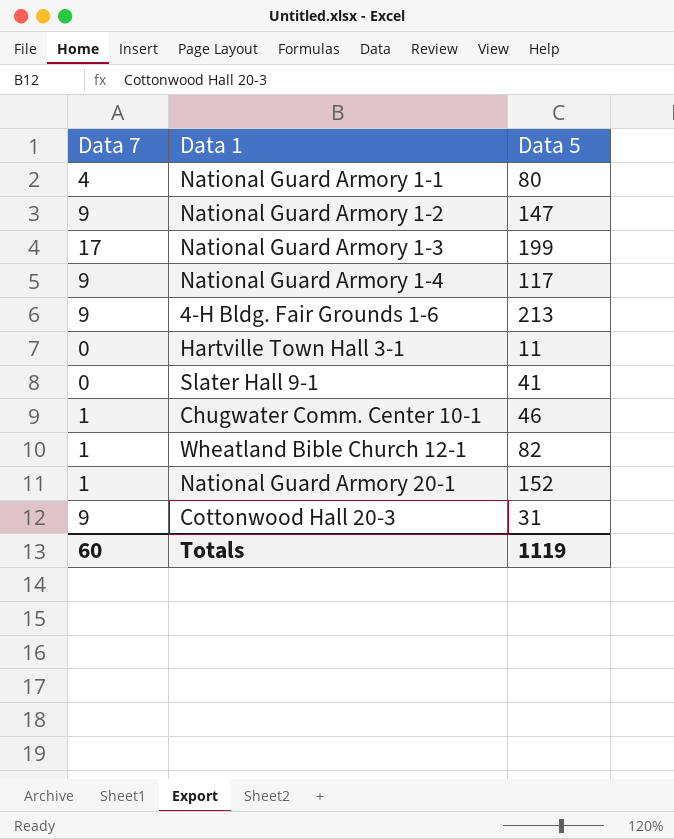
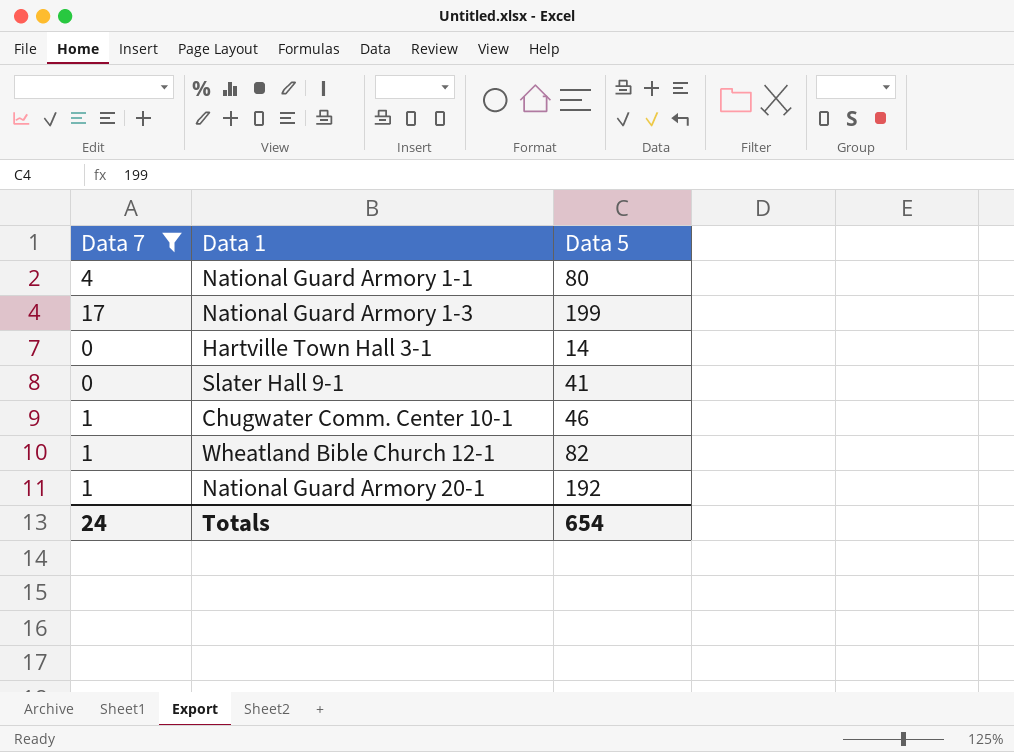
filter: none -> Data 7 != 9
Hartville Town Hall 3-1 | Data 5: 11 -> 14
National Guard Armory 20-1 | Data 5: 152 -> 192
Totals | Data 7: 60 -> 24
Totals | Data 5: 1119 -> 654

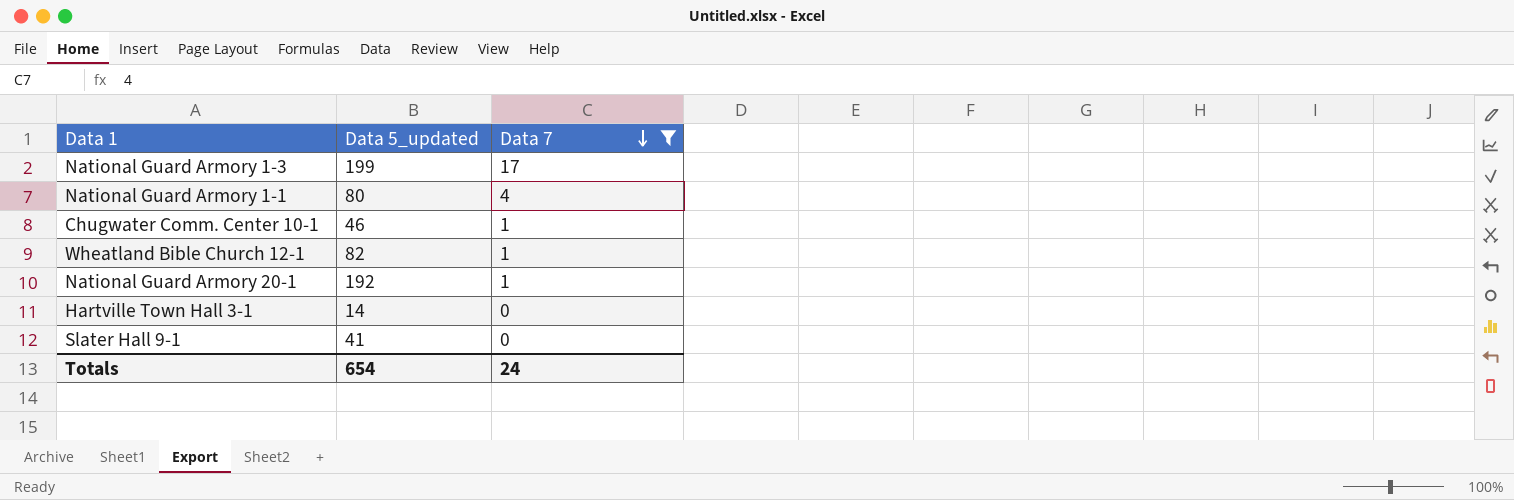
row order: none -> Data 7 descending
column name: Data 5 -> Data 5_updated
column Data 7 | position: 1 -> 3

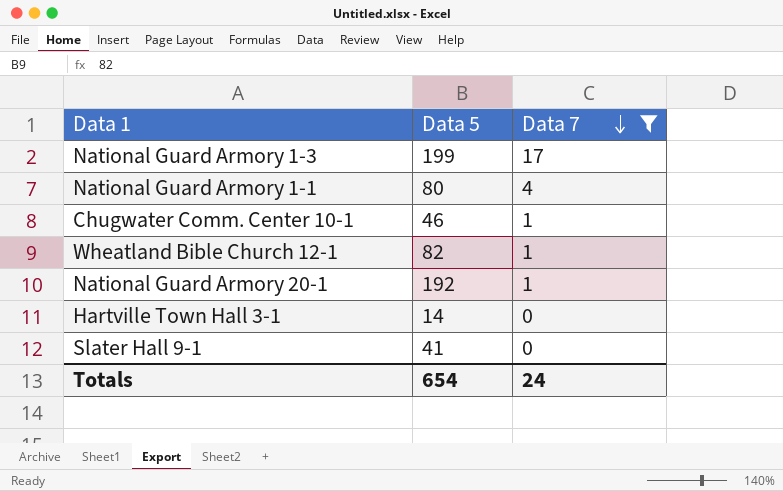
column name: Data 5_updated -> Data 5

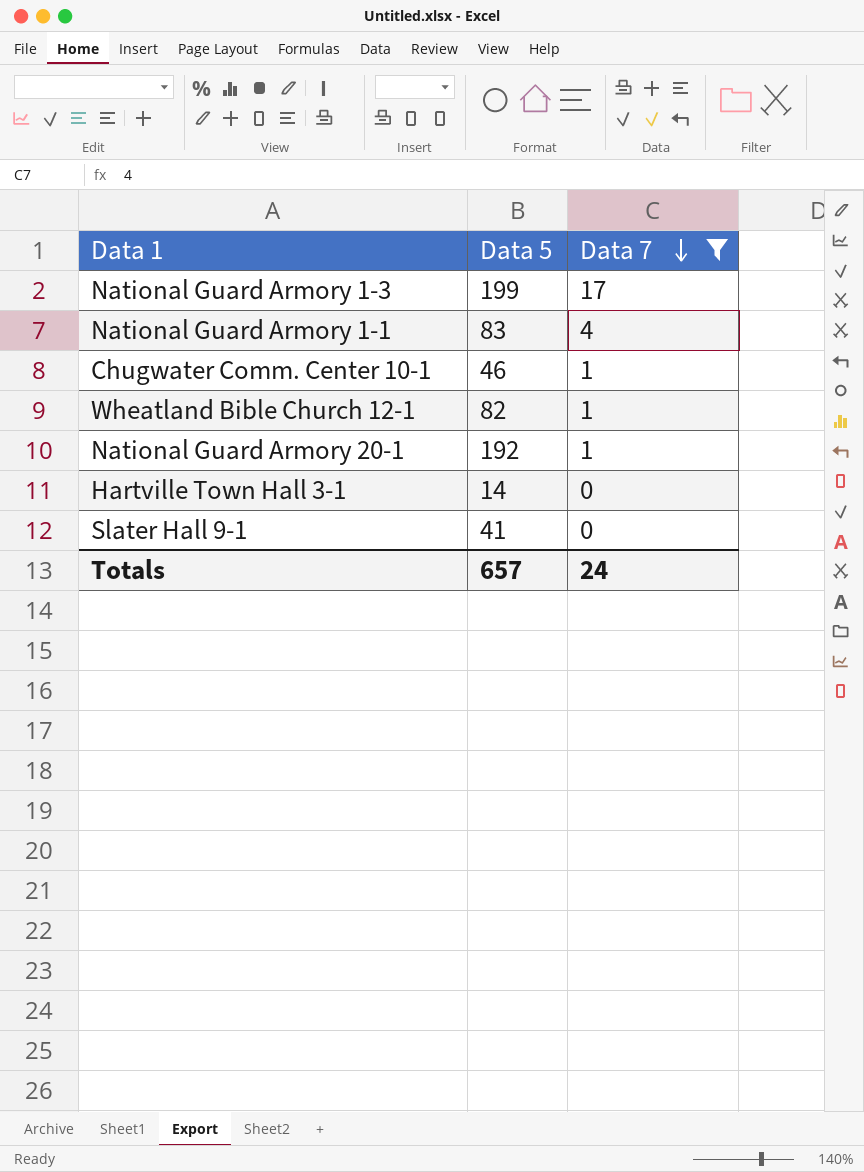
National Guard Armory 1-1 | Data 5: 80 -> 83
Totals | Data 5: 654 -> 657

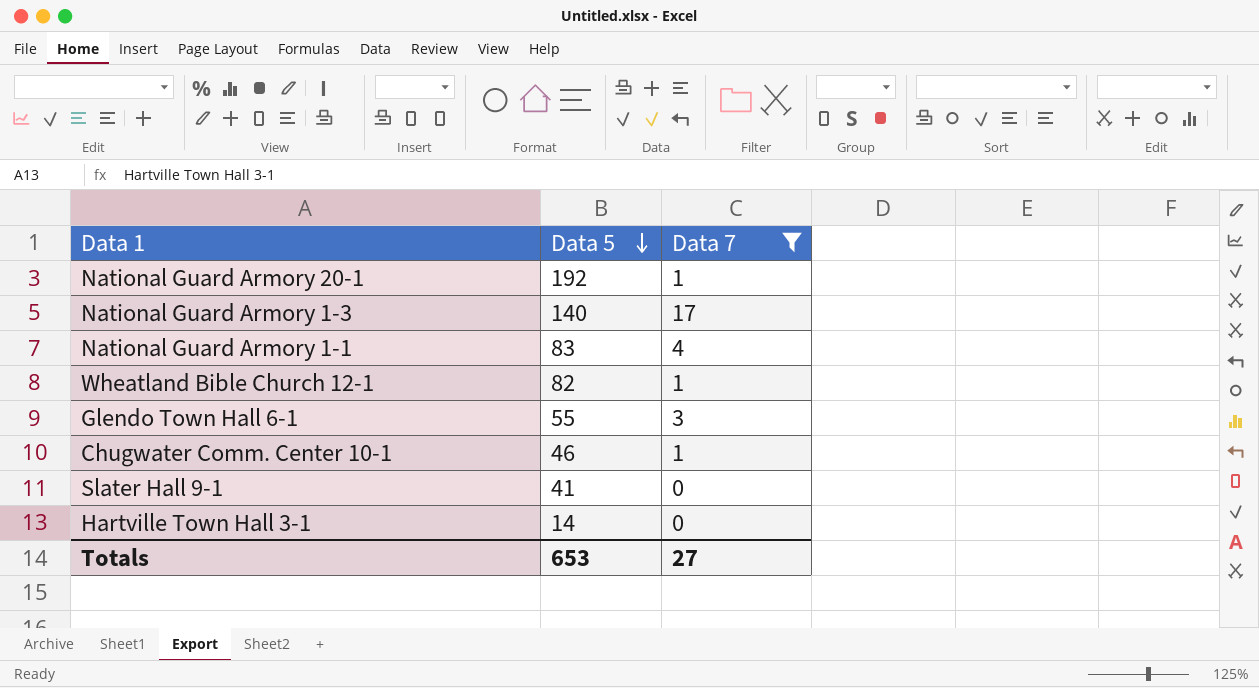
row order: Data 7 descending -> Data 5 descending
National Guard Armory 1-3 | Data 5: 199 -> 140
row Glendo Town Hall 6-1: none -> 55 | 3
Totals | Data 5: 657 -> 653
Totals | Data 7: 24 -> 27

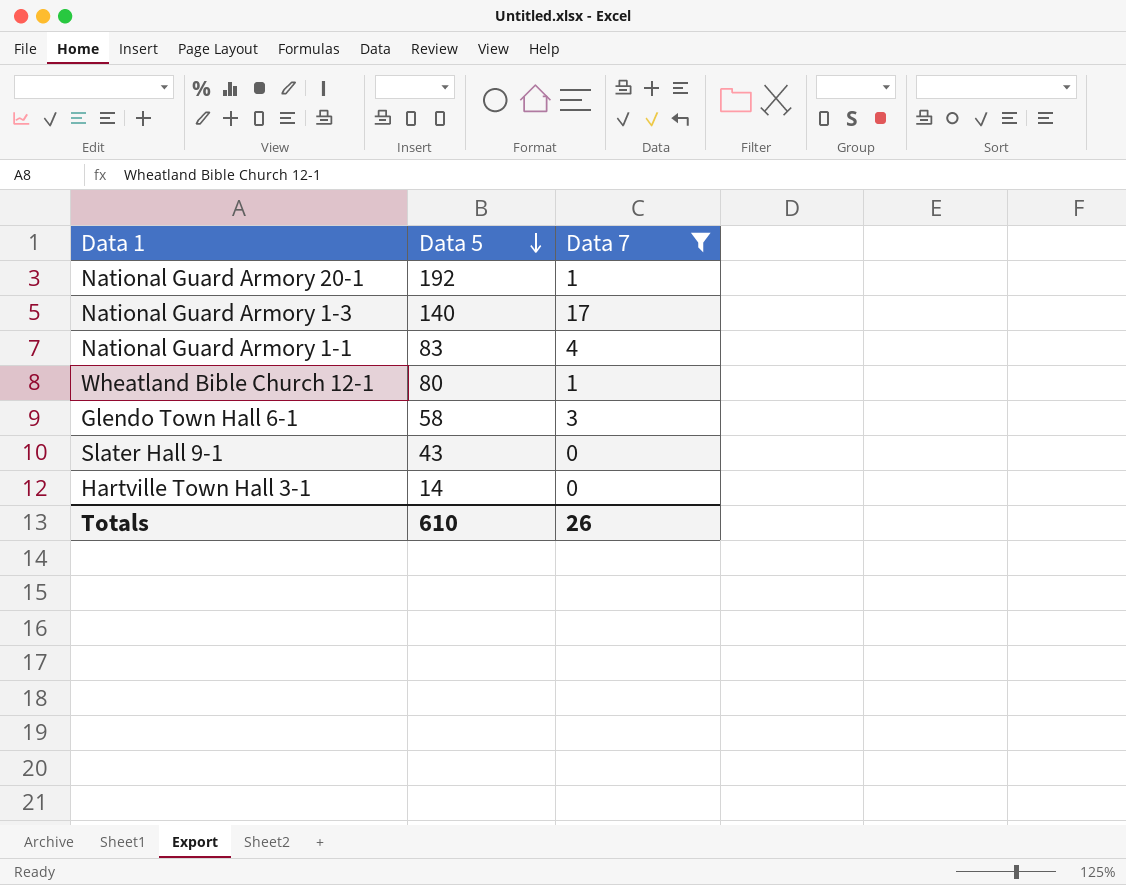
row Chugwater Comm. Center 10-1: 46 | 1 -> none
Wheatland Bible Church 12-1 | Data 5: 82 -> 80
Glendo Town Hall 6-1 | Data 5: 55 -> 58
Slater Hall 9-1 | Data 5: 41 -> 43
Totals | Data 5: 653 -> 610
Totals | Data 7: 27 -> 26

